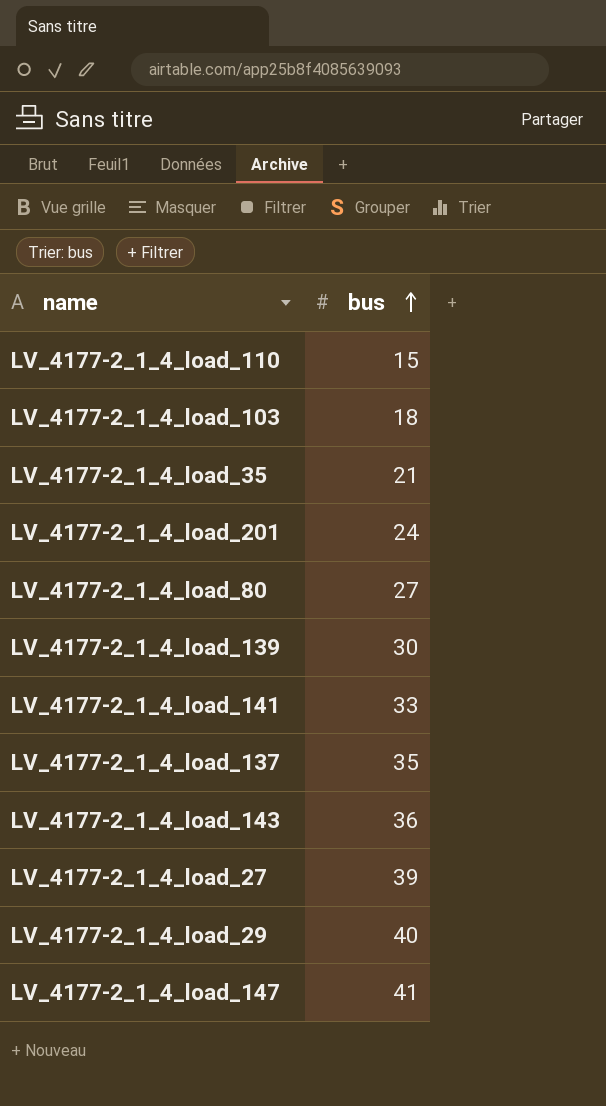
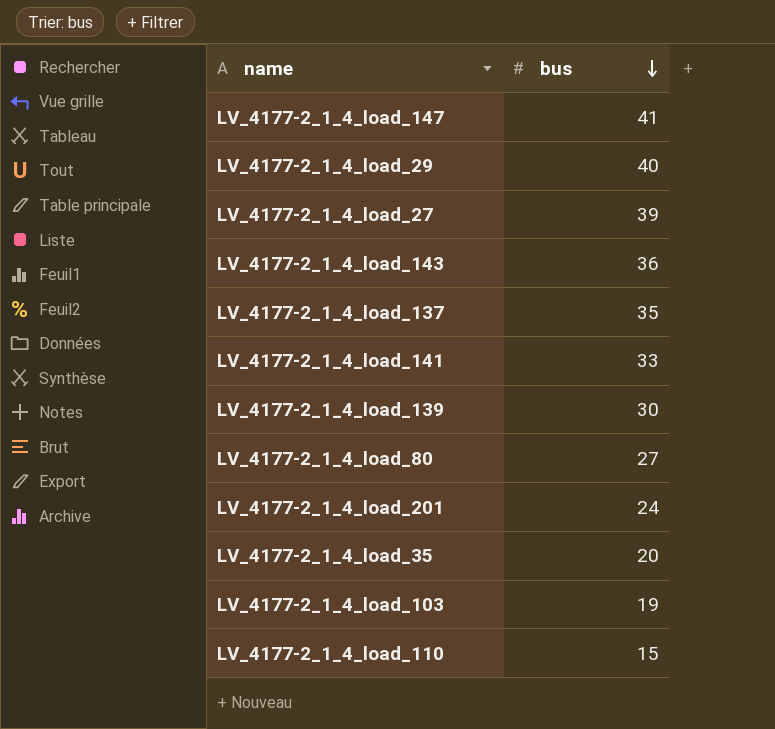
row order: bus ascending -> bus descending
LV_4177-2_1_4_load_35 | bus: 21 -> 20
LV_4177-2_1_4_load_103 | bus: 18 -> 19

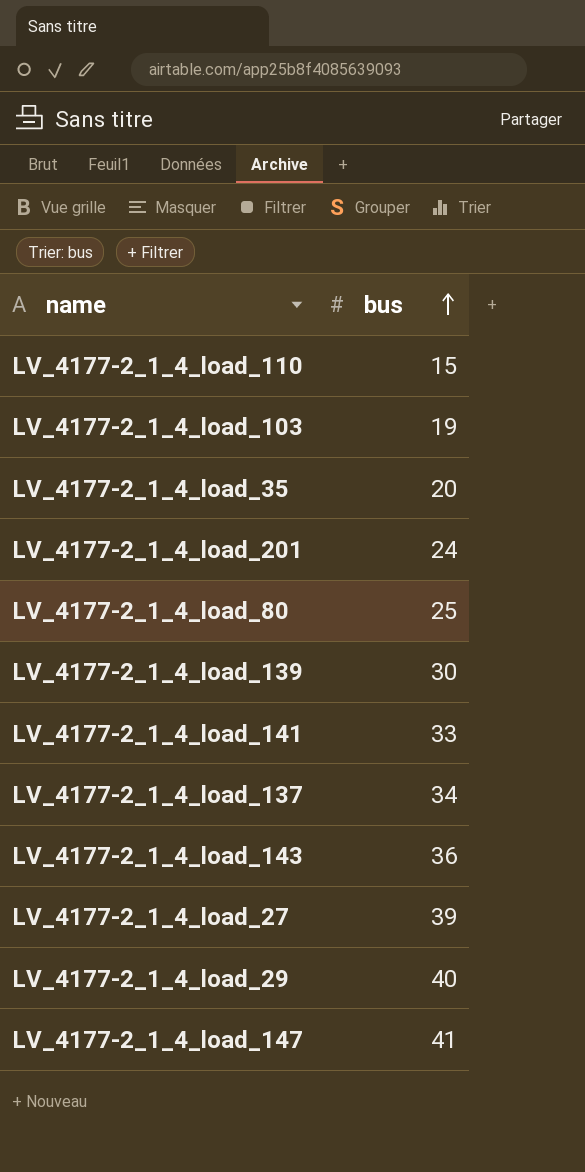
row order: bus descending -> bus ascending
LV_4177-2_1_4_load_80 | bus: 27 -> 25
LV_4177-2_1_4_load_137 | bus: 35 -> 34

